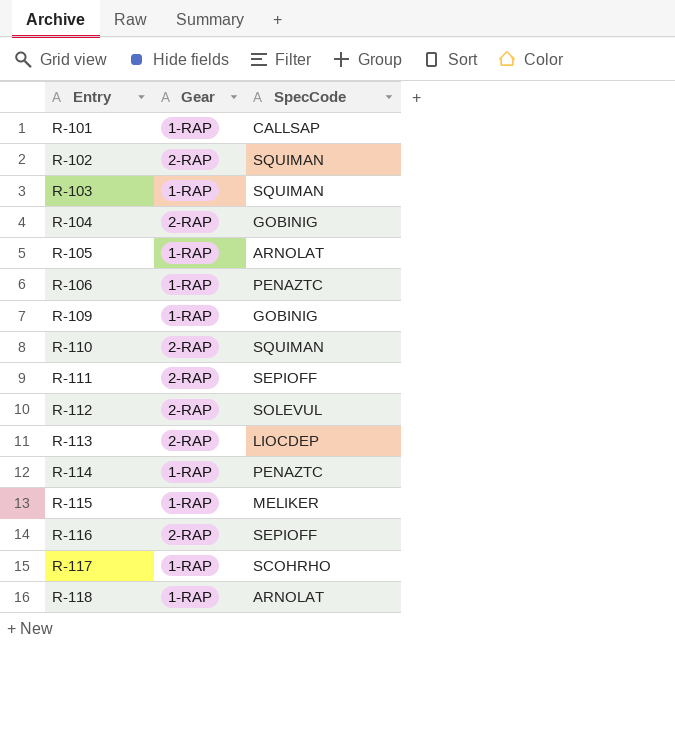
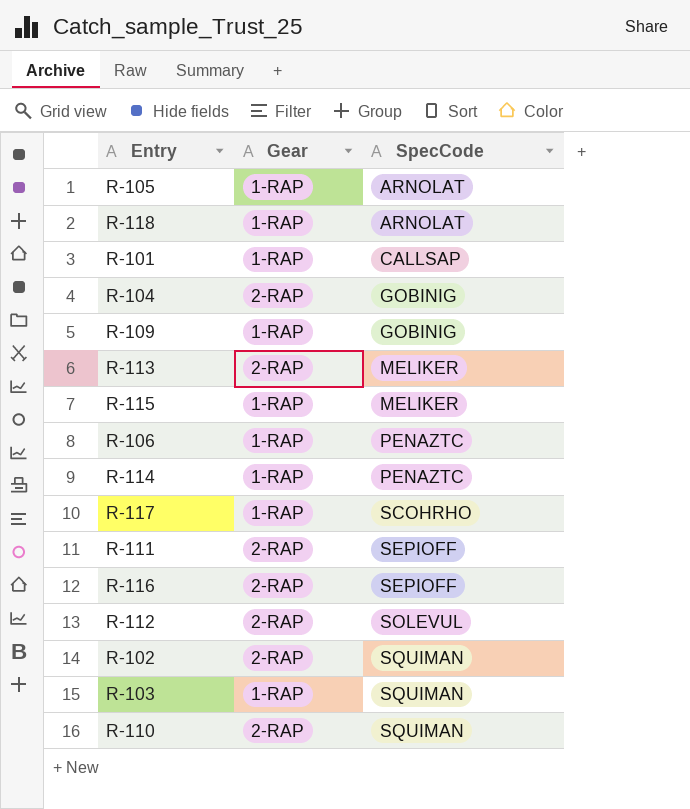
row order: Entry ascending -> SpecCode ascending
R-113 | SpecCode: LIOCDEP -> MELIKER

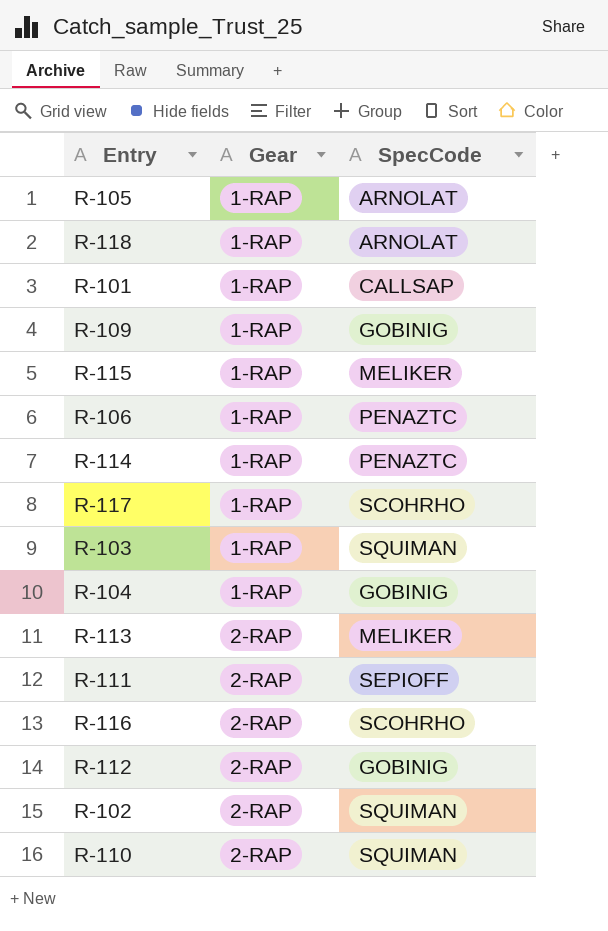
row order: SpecCode ascending -> Gear ascending
R-104 | Gear: 2-RAP -> 1-RAP
R-116 | SpecCode: SEPIOFF -> SCOHRHO
R-112 | SpecCode: SOLEVUL -> GOBINIG

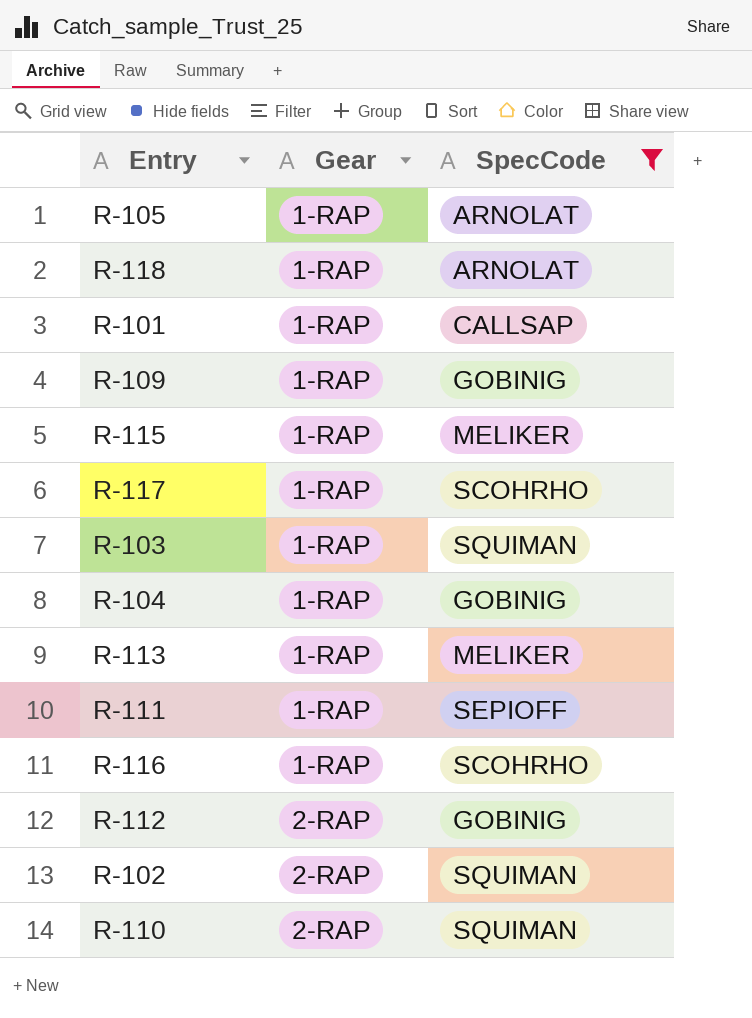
filter: none -> SpecCode != PENAZTC
R-113 | Gear: 2-RAP -> 1-RAP
R-111 | Gear: 2-RAP -> 1-RAP
R-116 | Gear: 2-RAP -> 1-RAP

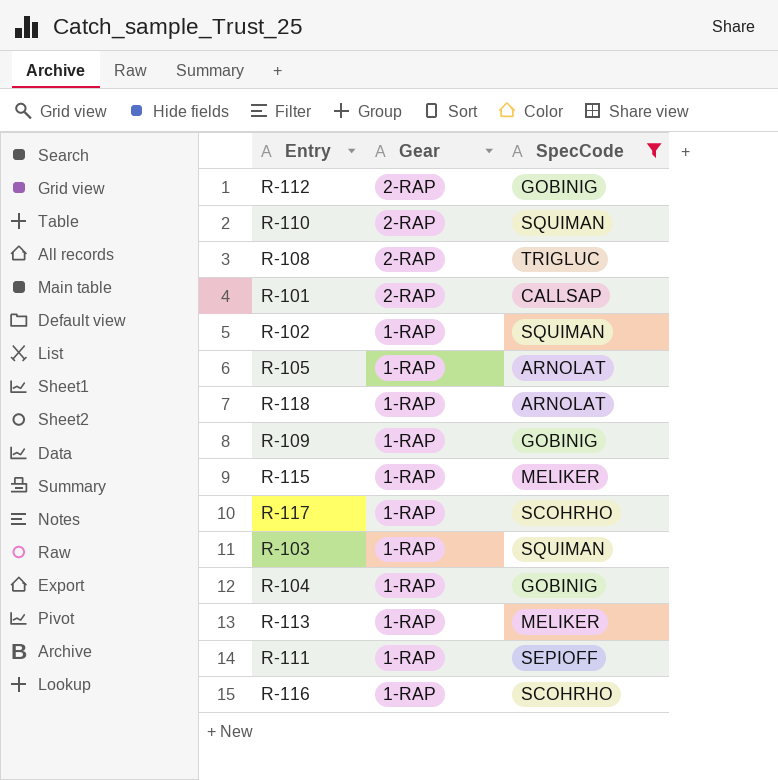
row order: Gear ascending -> Gear descending
row R-108: none -> 2-RAP | TRIGLUC
R-101 | Gear: 1-RAP -> 2-RAP
R-102 | Gear: 2-RAP -> 1-RAP

